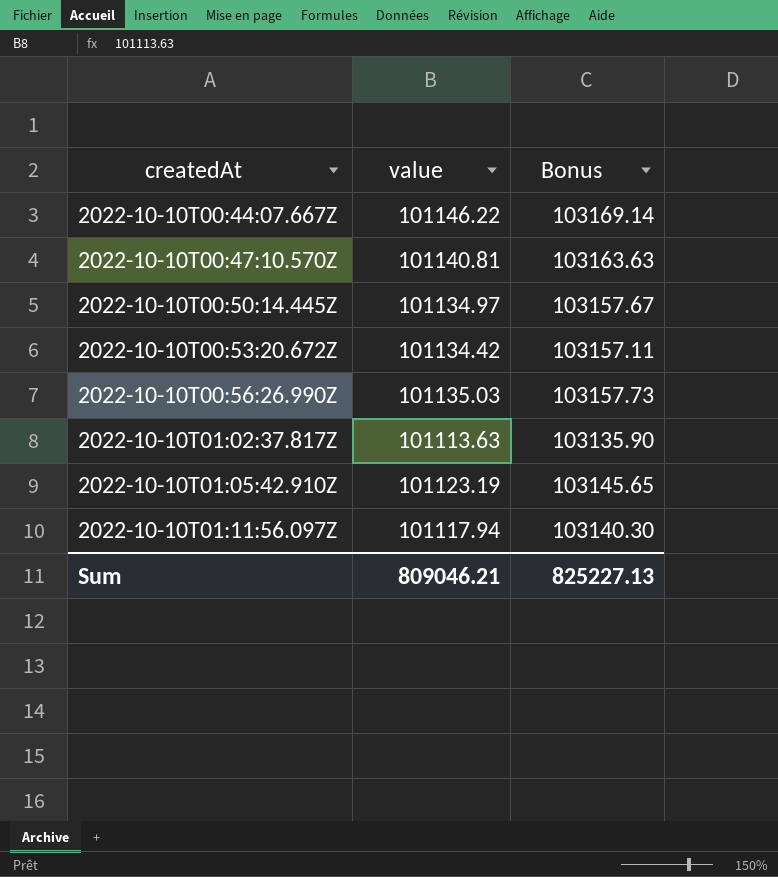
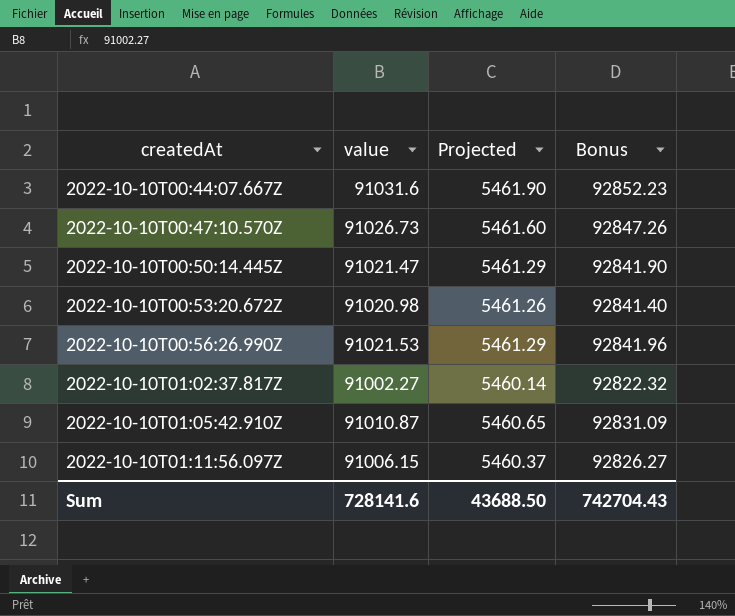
column Projected | formula: none -> [value] * 0.06
2022-10-10T00:44:07.667Z | value: 101146.22 -> 91031.6
2022-10-10T00:44:07.667Z | Bonus: 103169.14 -> 92852.23
2022-10-10T00:47:10.570Z | value: 101140.81 -> 91026.73
2022-10-10T00:47:10.570Z | Bonus: 103163.63 -> 92847.26
2022-10-10T00:50:14.445Z | value: 101134.97 -> 91021.47
2022-10-10T00:50:14.445Z | Bonus: 103157.67 -> 92841.90
2022-10-10T00:53:20.672Z | value: 101134.42 -> 91020.98
2022-10-10T00:53:20.672Z | Bonus: 103157.11 -> 92841.40
2022-10-10T00:56:26.990Z | value: 101135.03 -> 91021.53
2022-10-10T00:56:26.990Z | Bonus: 103157.73 -> 92841.96
2022-10-10T01:02:37.817Z | value: 101113.63 -> 91002.27
2022-10-10T01:02:37.817Z | Bonus: 103135.90 -> 92822.32
2022-10-10T01:05:42.910Z | value: 101123.19 -> 91010.87
2022-10-10T01:05:42.910Z | Bonus: 103145.65 -> 92831.09
2022-10-10T01:11:56.097Z | value: 101117.94 -> 91006.15
2022-10-10T01:11:56.097Z | Bonus: 103140.30 -> 92826.27
Sum | value: 809046.21 -> 728141.6
Sum | Bonus: 825227.13 -> 742704.43

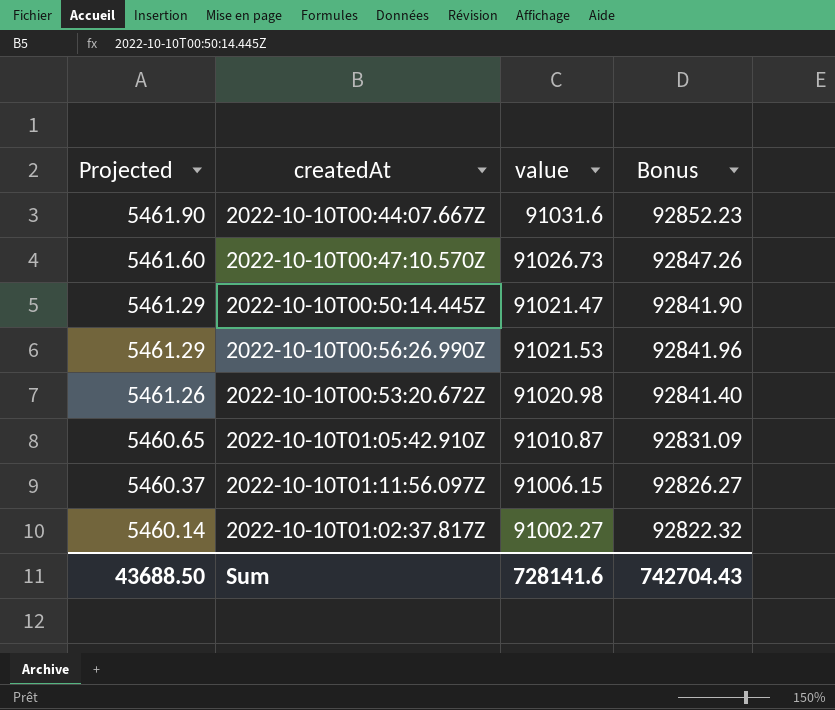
row order: createdAt ascending -> Projected descending
column Projected | position: 3 -> 1

